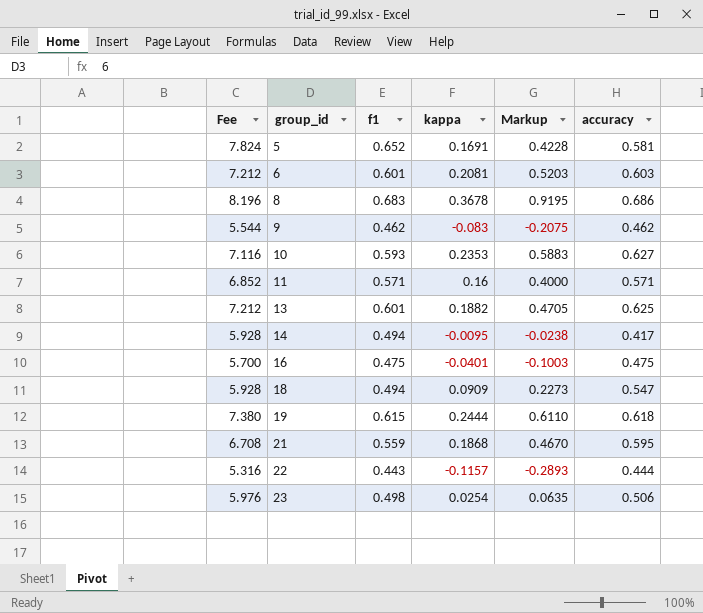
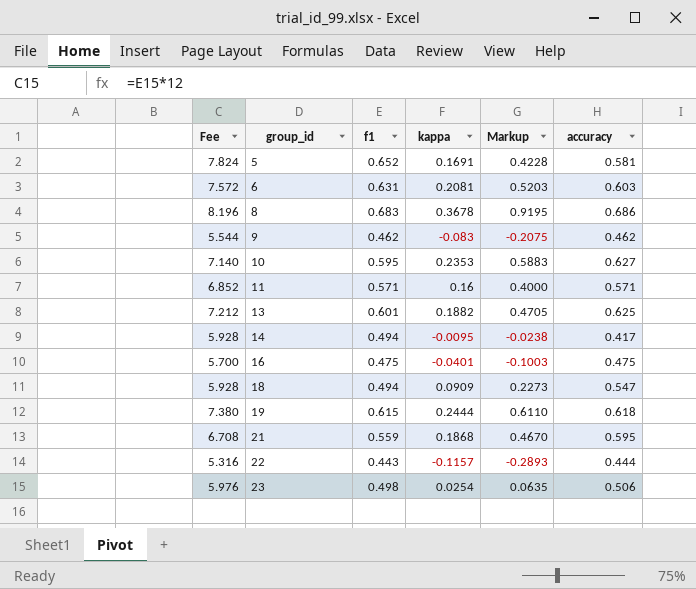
6 | Fee: 7.212 -> 7.572
6 | f1: 0.601 -> 0.631
10 | Fee: 7.116 -> 7.140
10 | f1: 0.593 -> 0.595

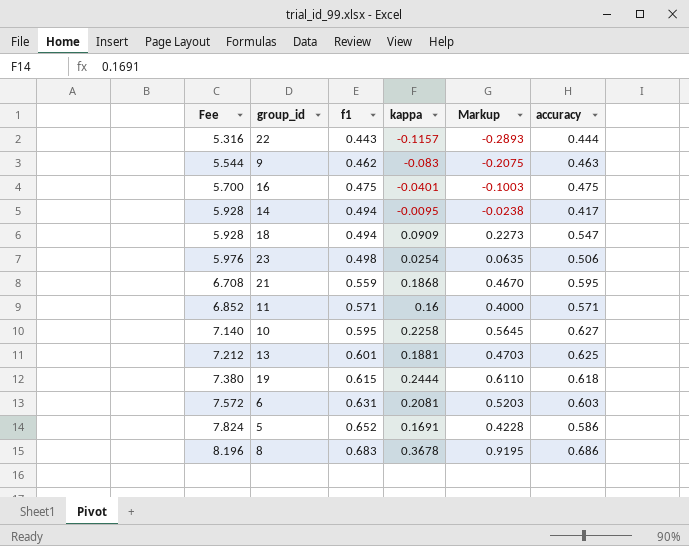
row order: group_id ascending -> Fee ascending
9 | accuracy: 0.462 -> 0.463
10 | kappa: 0.2353 -> 0.2258
10 | Markup: 0.5883 -> 0.5645
13 | kappa: 0.1882 -> 0.1881
13 | Markup: 0.4705 -> 0.4703
5 | accuracy: 0.581 -> 0.586

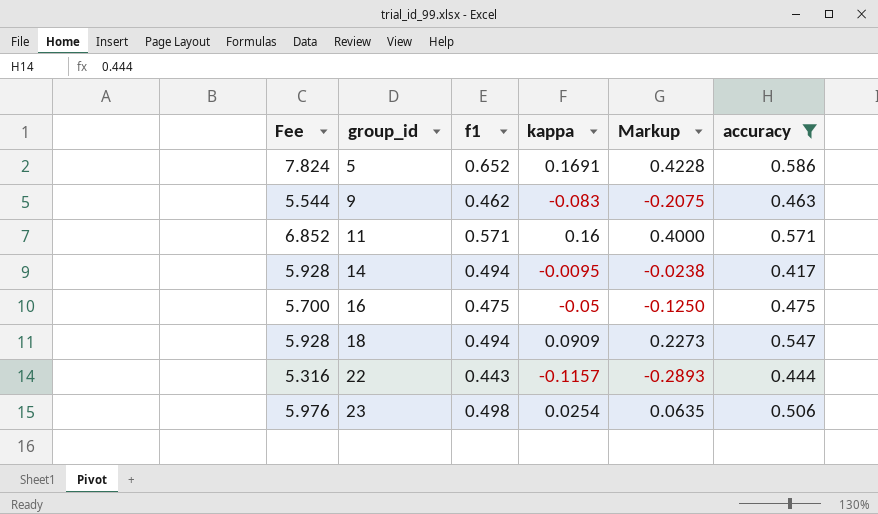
filter: none -> accuracy <= 0.586
row order: Fee ascending -> group_id ascending
16 | kappa: -0.0401 -> -0.05
16 | Markup: -0.1003 -> -0.1250

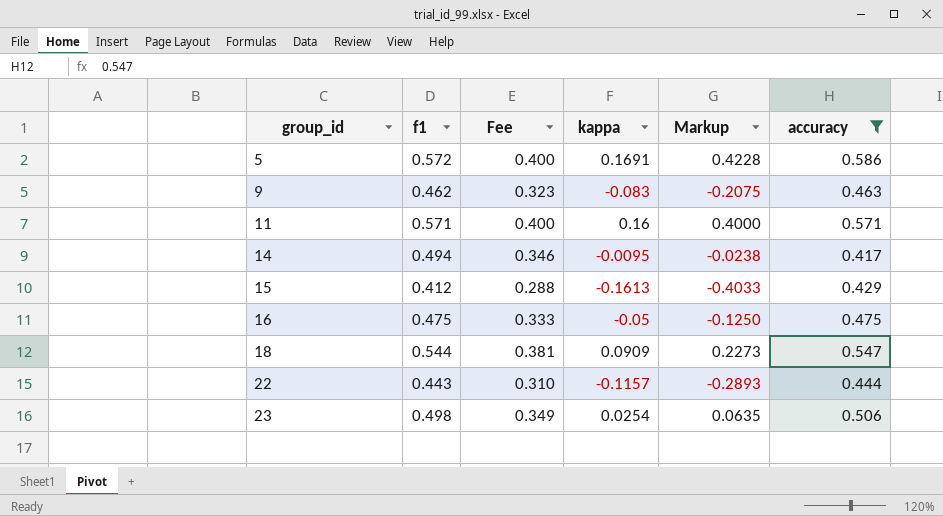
column Fee | formula: [f1] * 12 -> [f1] * 0.7
column Fee | position: 1 -> 3
5 | f1: 0.652 -> 0.572
row 15: none -> 0.412 | 0.288 | -0.1613 | -0.4033 | 0.429
18 | f1: 0.494 -> 0.544

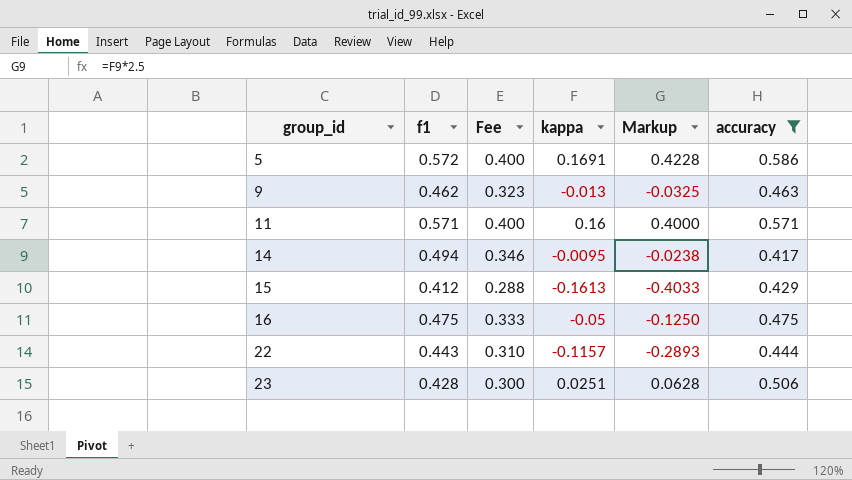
row 18: 0.544 | 0.381 | 0.0909 | 0.2273 | 0.547 -> none
9 | kappa: -0.083 -> -0.013
9 | Markup: -0.2075 -> -0.0325
23 | f1: 0.498 -> 0.428
23 | Fee: 0.349 -> 0.300
23 | kappa: 0.0254 -> 0.0251
23 | Markup: 0.0635 -> 0.0628

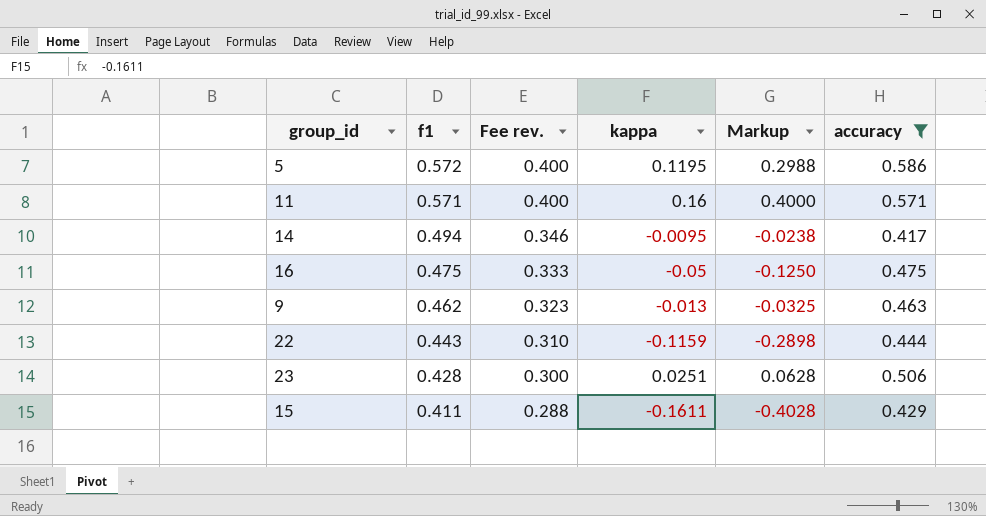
row order: group_id ascending -> f1 descending
column name: Fee -> Fee rev.
5 | kappa: 0.1691 -> 0.1195
5 | Markup: 0.4228 -> 0.2988
22 | kappa: -0.1157 -> -0.1159
22 | Markup: -0.2893 -> -0.2898
15 | f1: 0.412 -> 0.411
15 | kappa: -0.1613 -> -0.1611
15 | Markup: -0.4033 -> -0.4028

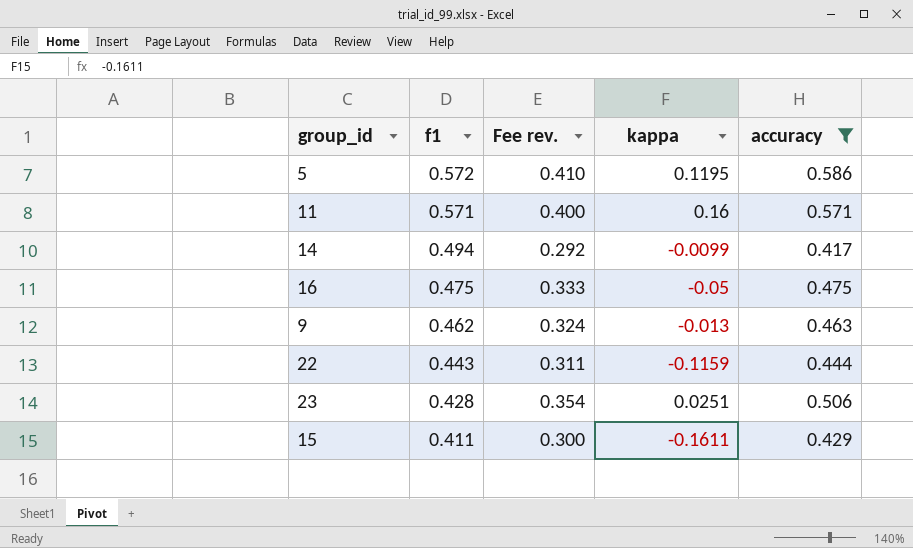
column Markup | formula: [kappa] * 2.5 -> none
column Fee rev. | formula: [f1] * 0.7 -> [accuracy] * 0.7
14 | kappa: -0.0095 -> -0.0099

